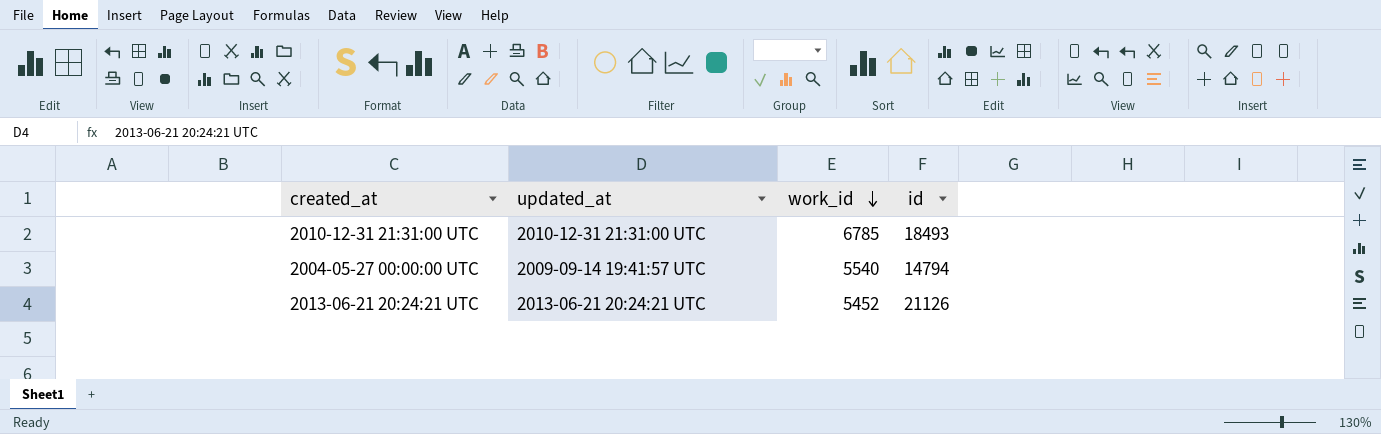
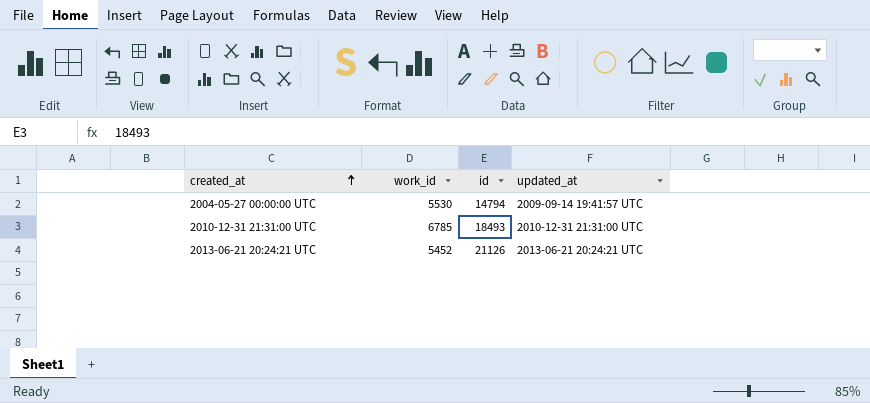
row order: work_id descending -> created_at ascending
column updated_at | position: 2 -> 4
2004-05-27 00:00:00 UTC | work_id: 5540 -> 5530

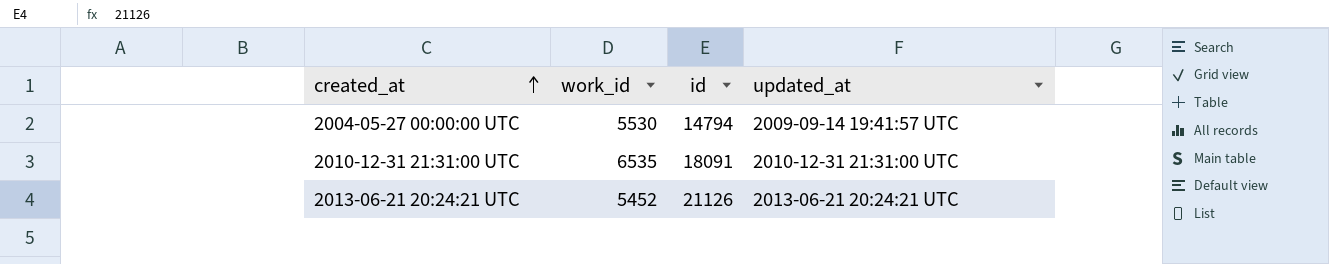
2010-12-31 21:31:00 UTC | work_id: 6785 -> 6535
2010-12-31 21:31:00 UTC | id: 18493 -> 18091

